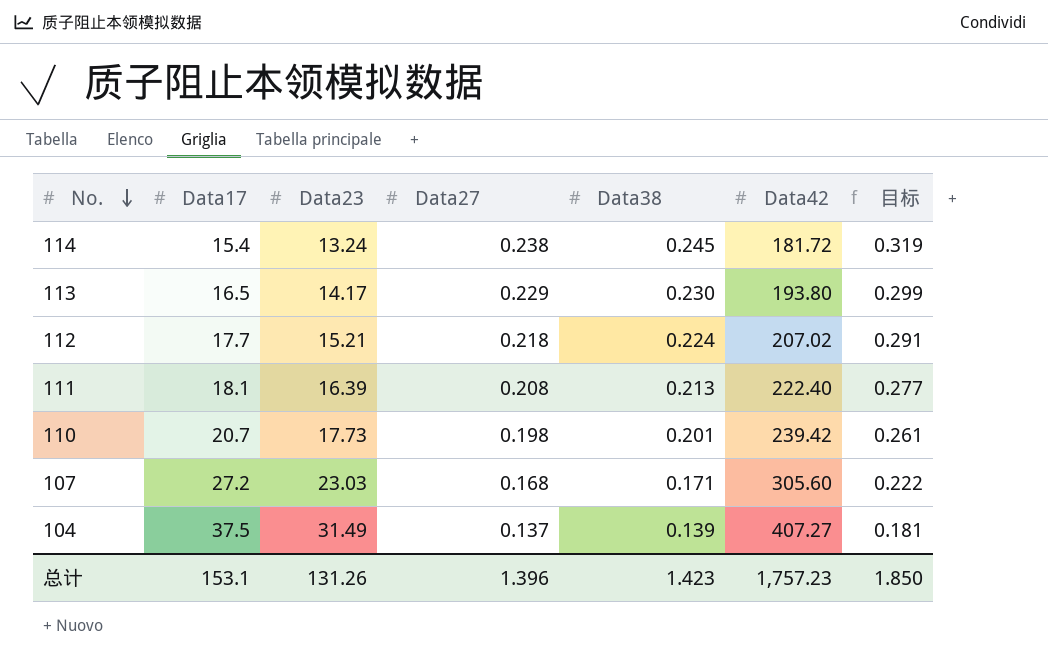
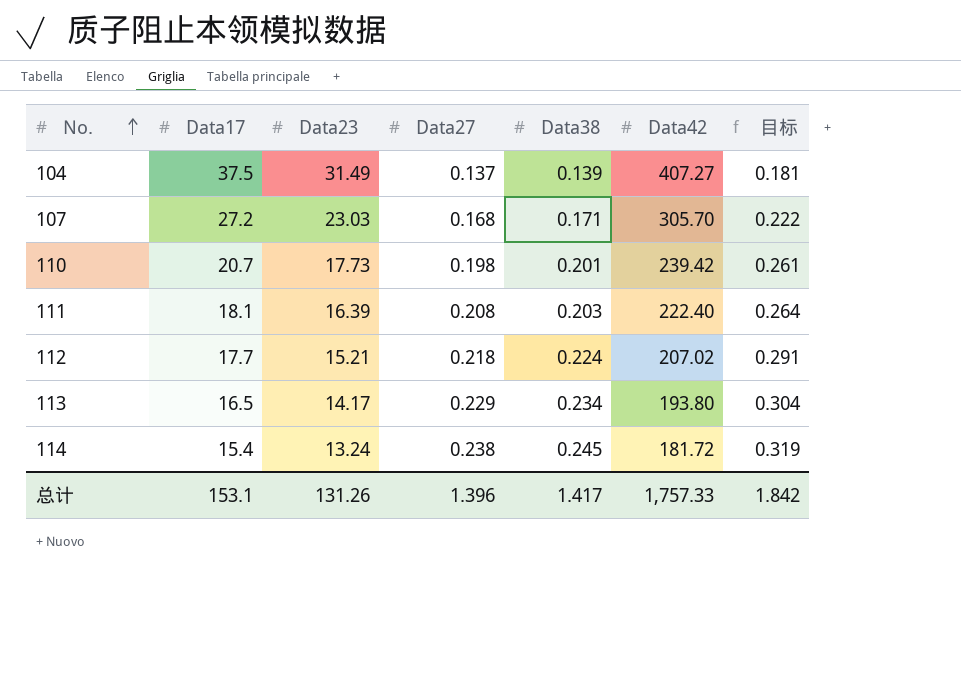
row order: No. descending -> No. ascending
107 | Data42: 305.60 -> 305.70
111 | Data38: 0.213 -> 0.203
111 | 目标: 0.277 -> 0.264
113 | Data38: 0.230 -> 0.234
113 | 目标: 0.299 -> 0.304
总计 | Data38: 1.423 -> 1.417
总计 | Data42: 1,757.23 -> 1,757.33
总计 | 目标: 1.850 -> 1.842

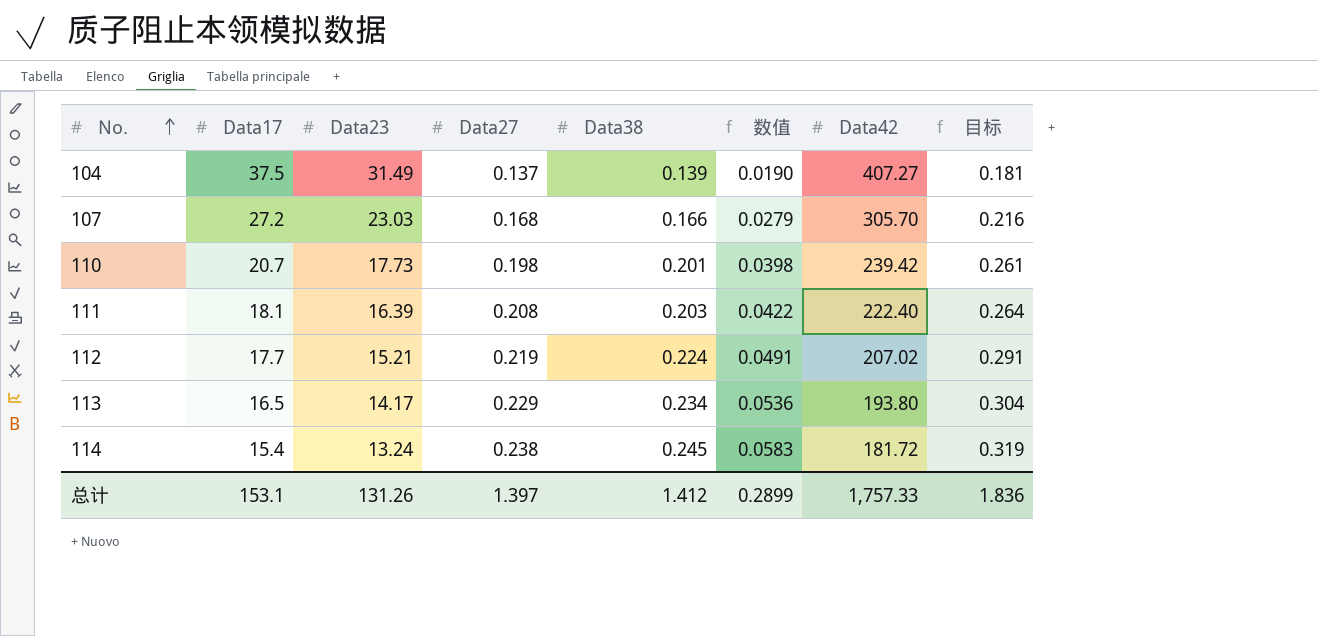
column 数值 | formula: none -> [Data27] * [Data38]
107 | Data38: 0.171 -> 0.166
107 | 目标: 0.222 -> 0.216
112 | Data27: 0.218 -> 0.219
总计 | Data27: 1.396 -> 1.397
总计 | Data38: 1.417 -> 1.412
总计 | 目标: 1.842 -> 1.836

